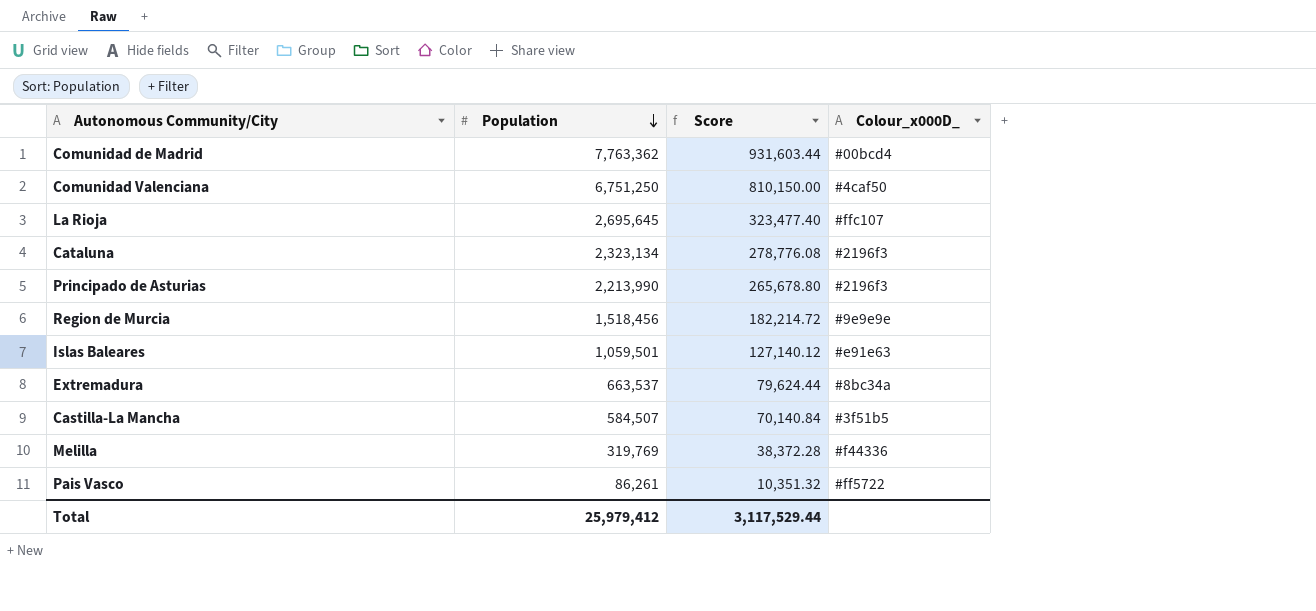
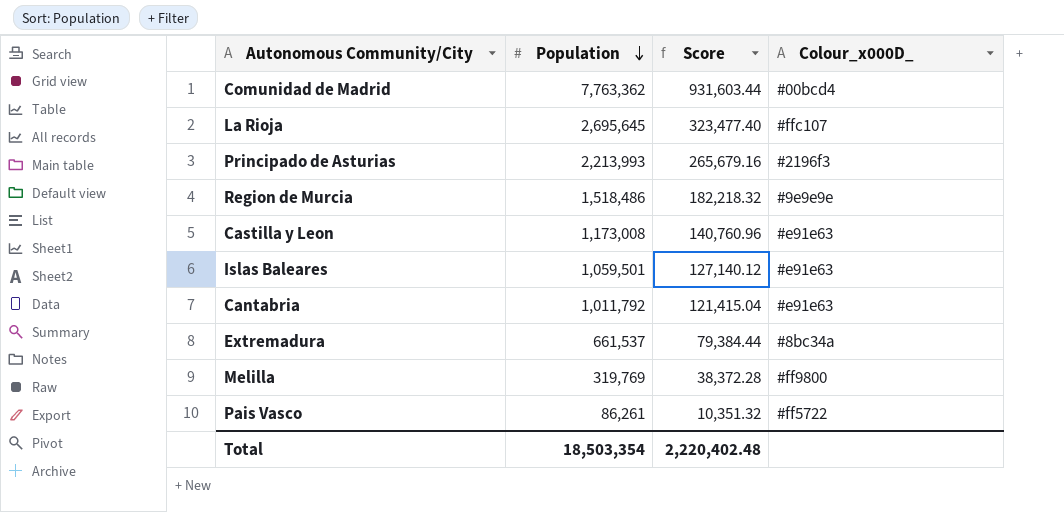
row Comunidad Valenciana: 6,751,250 | 810,150.00 | #4caf50 -> none
row Cataluna: 2,323,134 | 278,776.08 | #2196f3 -> none
row Castilla-La Mancha: 584,507 | 70,140.84 | #3f51b5 -> none
Principado de Asturias | Population: 2,213,990 -> 2,213,993
Principado de Asturias | Score: 265,678.80 -> 265,679.16
Region de Murcia | Population: 1,518,456 -> 1,518,486
Region de Murcia | Score: 182,214.72 -> 182,218.32
row Castilla y Leon: none -> 1,173,008 | 140,760.96 | #e91e63
row Cantabria: none -> 1,011,792 | 121,415.04 | #e91e63
Extremadura | Population: 663,537 -> 661,537
Extremadura | Score: 79,624.44 -> 79,384.44
Melilla | Colour_x000D_: #f44336 -> #ff9800
Total | Population: 25,979,412 -> 18,503,354
Total | Score: 3,117,529.44 -> 2,220,402.48

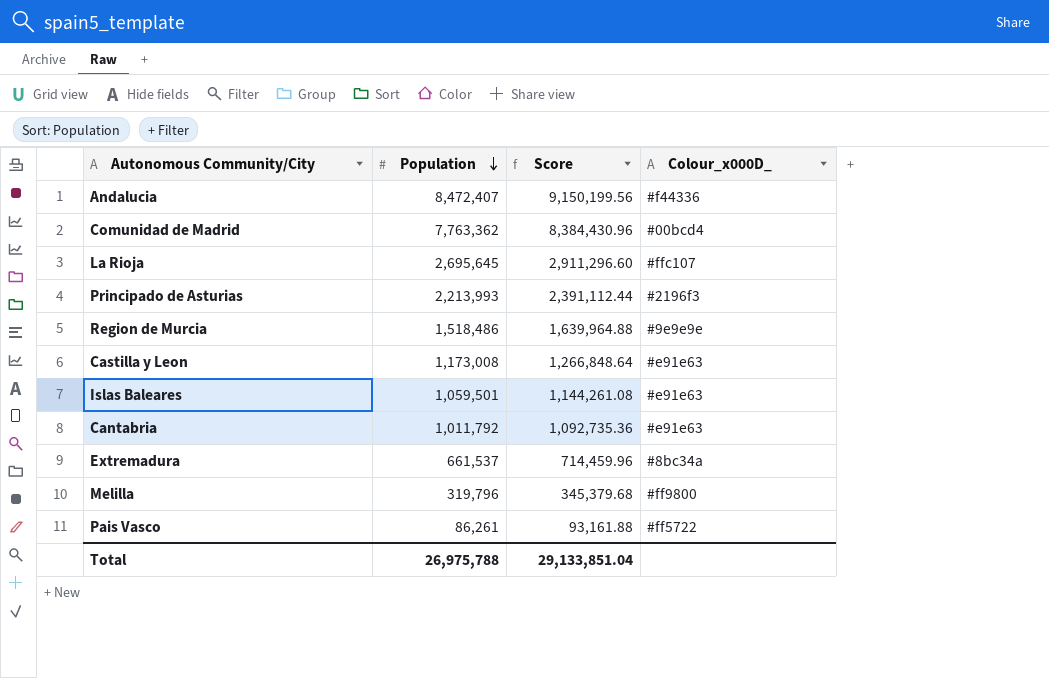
column Score | formula: [Population] * 0.12 -> [Population] * 1.08
row Andalucia: none -> 8,472,407 | 9,150,199.56 | #f44336
Melilla | Population: 319,769 -> 319,796
Total | Population: 18,503,354 -> 26,975,788
Total | Score: 2,220,402.48 -> 29,133,851.04

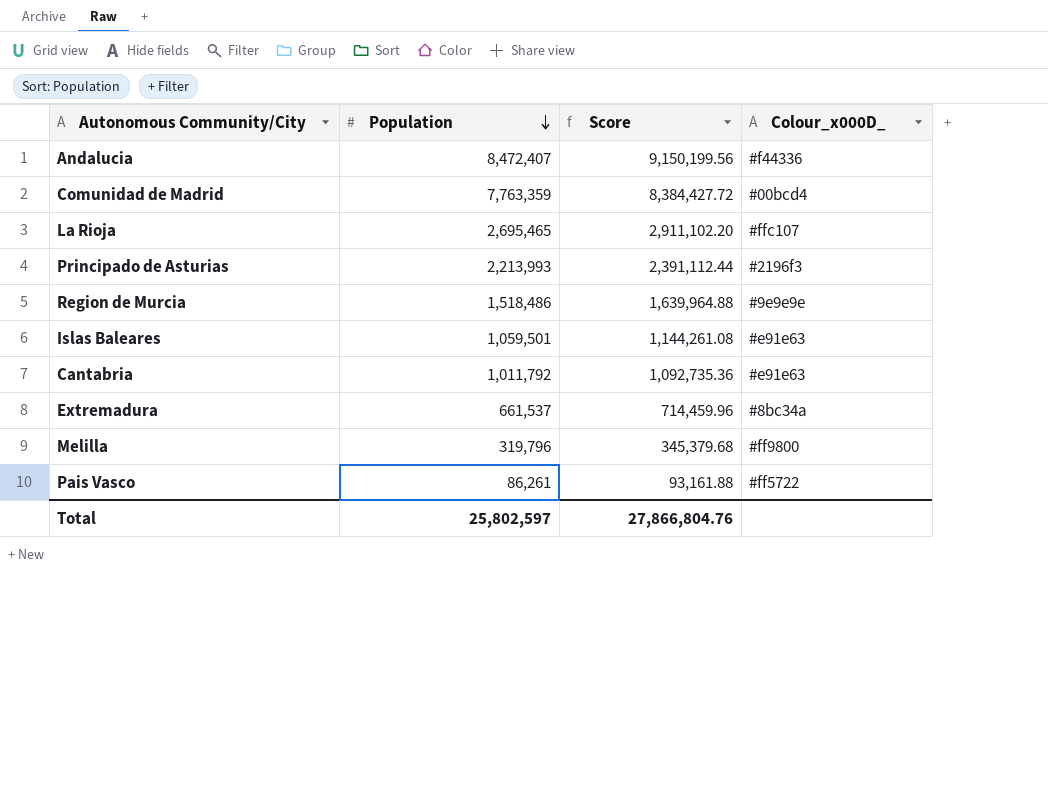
row Castilla y Leon: 1,173,008 | 1,266,848.64 | #e91e63 -> none
Comunidad de Madrid | Population: 7,763,362 -> 7,763,359
Comunidad de Madrid | Score: 8,384,430.96 -> 8,384,427.72
La Rioja | Population: 2,695,645 -> 2,695,465
La Rioja | Score: 2,911,296.60 -> 2,911,102.20
Total | Population: 26,975,788 -> 25,802,597
Total | Score: 29,133,851.04 -> 27,866,804.76

